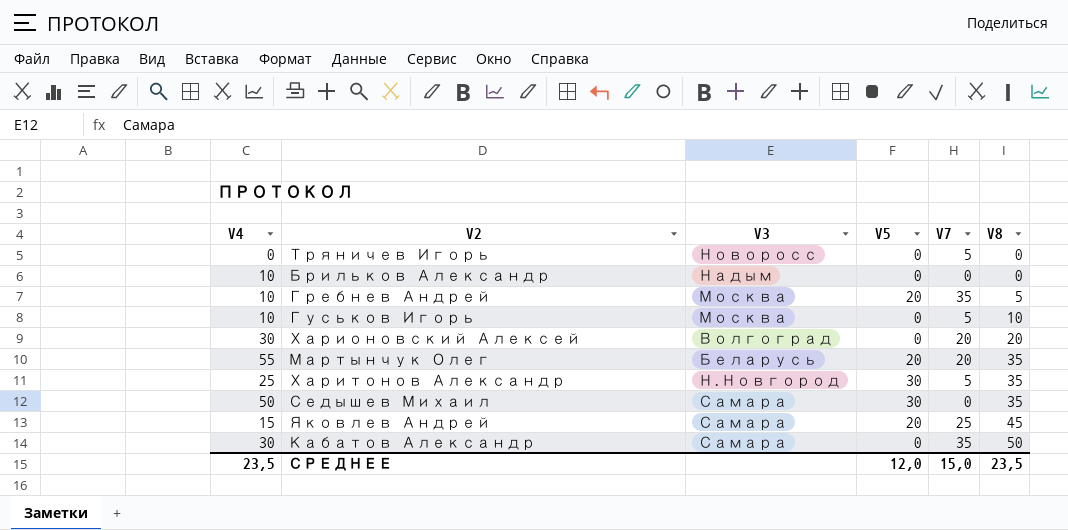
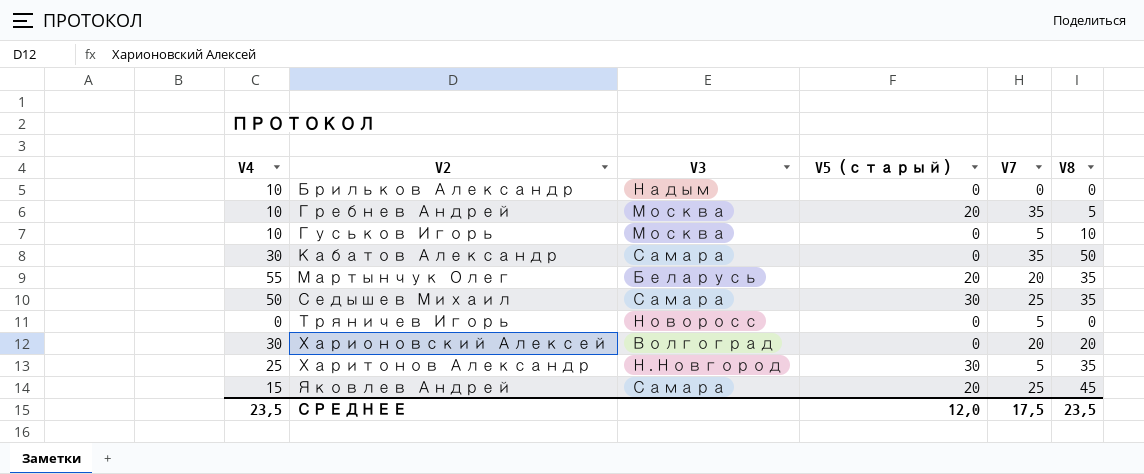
row order: V8 ascending -> V2 ascending
column name: V5 -> V5 (старый)
Седышев Михаил | V7: 0 -> 25
СРЕДНЕЕ | V7: 15,0 -> 17,5

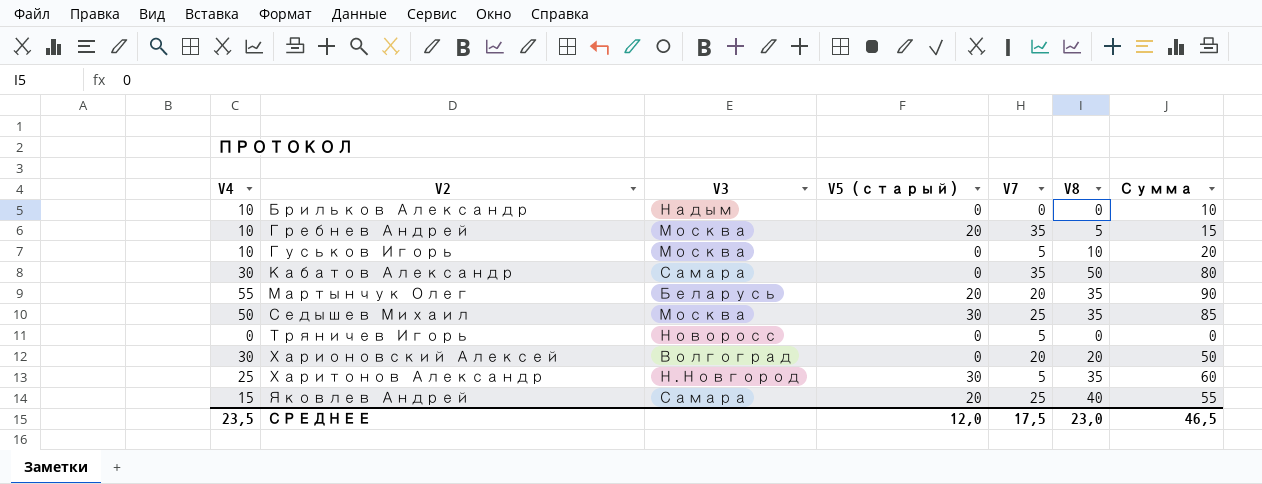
column Сумма | formula: none -> [V4] + [V8]
Седышев Михаил | V3: Самара -> Москва
Яковлев Андрей | V8: 45 -> 40
СРЕДНЕЕ | V8: 23,5 -> 23,0

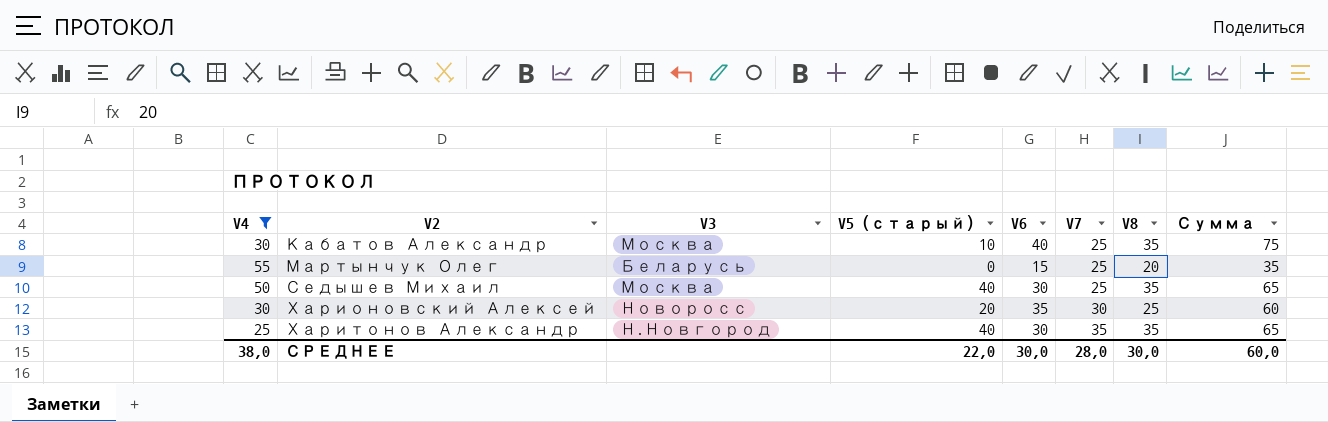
filter: none -> V4 >= 25
column V6 | position: none -> 5
column Сумма | formula: [V4] + [V8] -> [V6] + [V8]
Кабатов Александр | V3: Самара -> Москва
Кабатов Александр | V5 (старый): 0 -> 10
Кабатов Александр | V7: 35 -> 25
Кабатов Александр | V8: 50 -> 35
Мартынчук Олег | V5 (старый): 20 -> 0
Мартынчук Олег | V7: 20 -> 25
Мартынчук Олег | V8: 35 -> 20
Седышев Михаил | V5 (старый): 30 -> 40
Харионовский Алексей | V3: Волгоград -> Новоросс
Харионовский Алексей | V5 (старый): 0 -> 20
Харионовский Алексей | V7: 20 -> 30
Харионовский Алексей | V8: 20 -> 25
Харитонов Александр | V5 (старый): 30 -> 40
Харитонов Александр | V7: 5 -> 35
СРЕДНЕЕ | V4: 23,5 -> 38,0
СРЕДНЕЕ | V5 (старый): 12,0 -> 22,0
СРЕДНЕЕ | V7: 17,5 -> 28,0
СРЕДНЕЕ | V8: 23,0 -> 30,0
СРЕДНЕЕ | Сумма: 46,5 -> 60,0

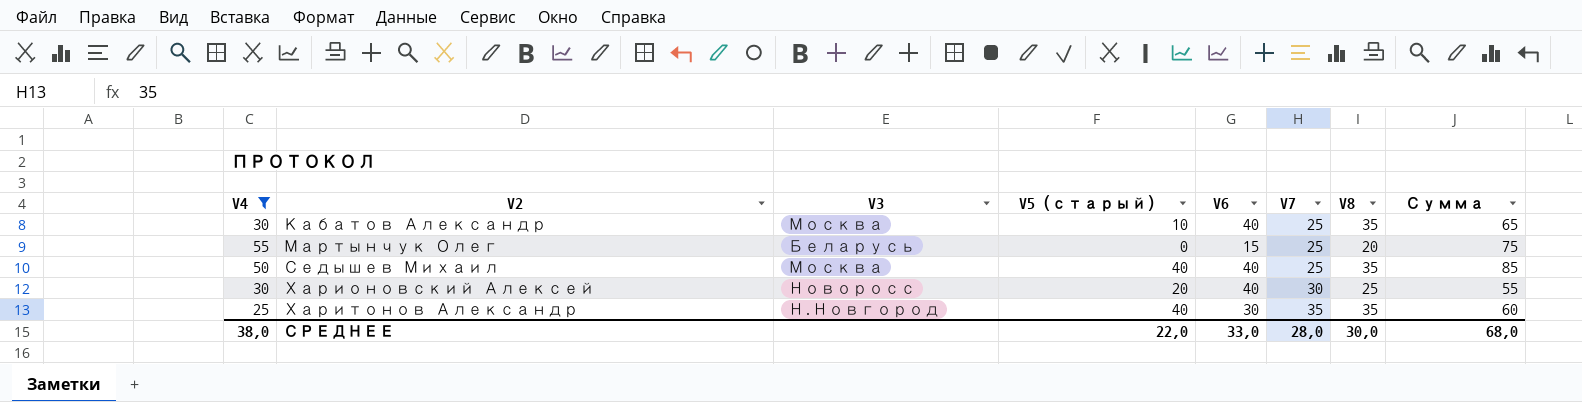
column Сумма | formula: [V6] + [V8] -> [V4] + [V8]
Седышев Михаил | V6: 30 -> 40
Харионовский Алексей | V6: 35 -> 40
СРЕДНЕЕ | V6: 30,0 -> 33,0
СРЕДНЕЕ | Сумма: 60,0 -> 68,0

